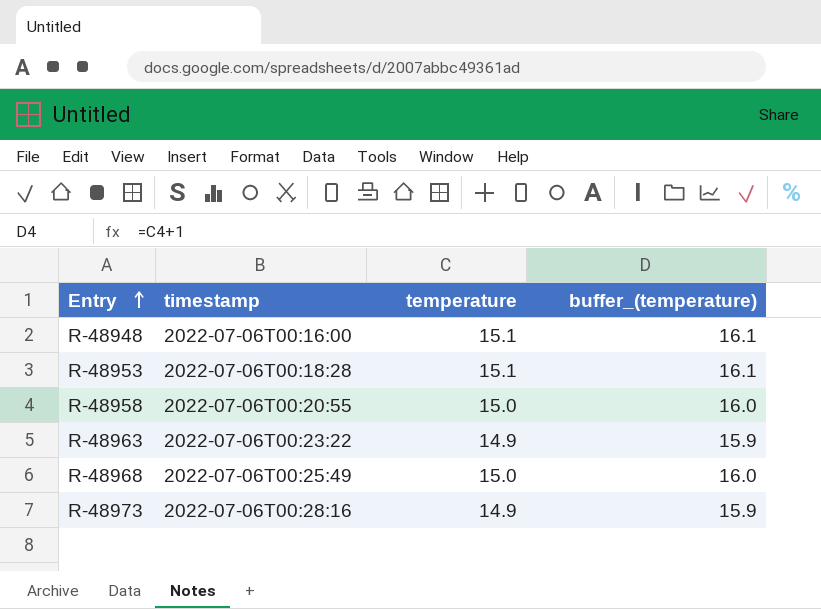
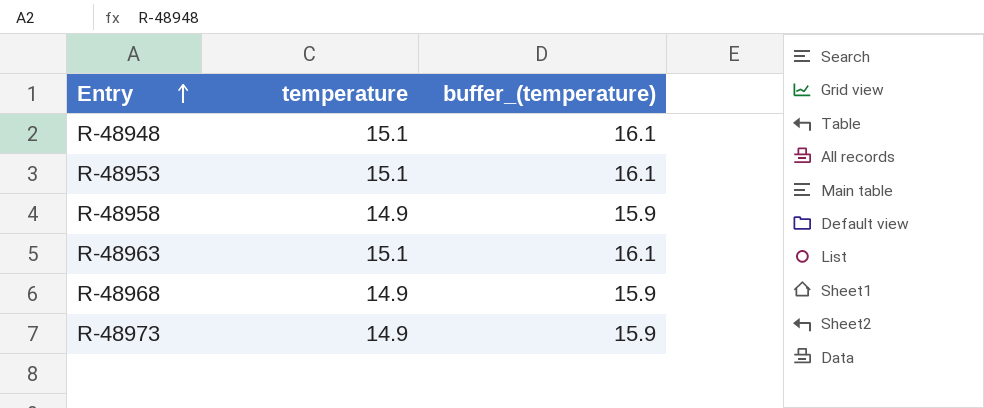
column timestamp | position: 2 -> none
R-48958 | temperature: 15.0 -> 14.9
R-48958 | buffer_(temperature): 16.0 -> 15.9
R-48963 | temperature: 14.9 -> 15.1
R-48963 | buffer_(temperature): 15.9 -> 16.1
R-48968 | temperature: 15.0 -> 14.9
R-48968 | buffer_(temperature): 16.0 -> 15.9

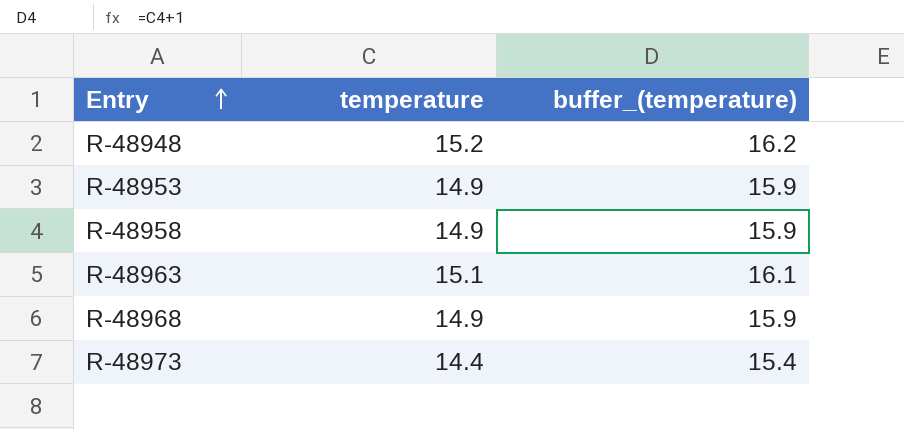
R-48948 | temperature: 15.1 -> 15.2
R-48948 | buffer_(temperature): 16.1 -> 16.2
R-48953 | temperature: 15.1 -> 14.9
R-48953 | buffer_(temperature): 16.1 -> 15.9
R-48973 | temperature: 14.9 -> 14.4
R-48973 | buffer_(temperature): 15.9 -> 15.4

